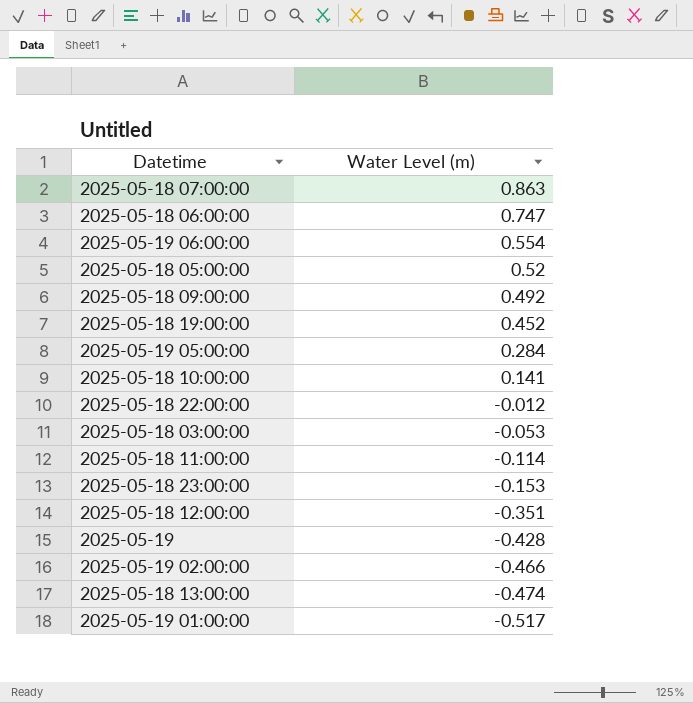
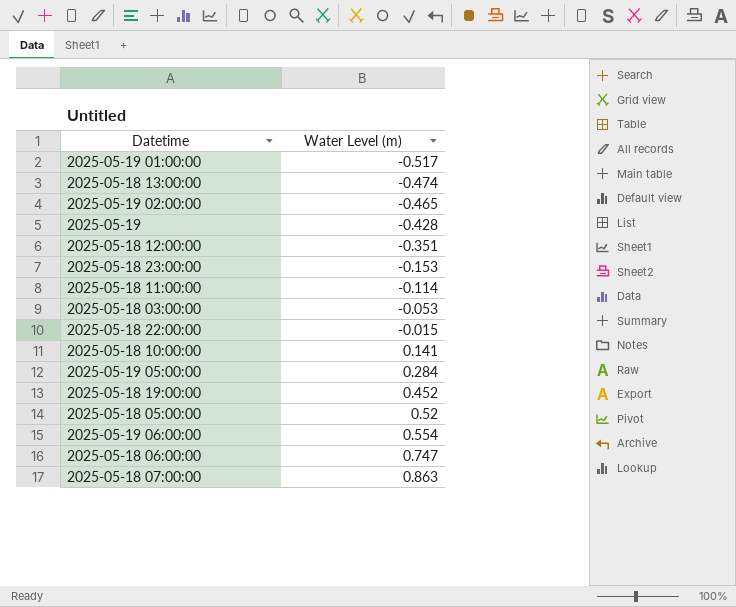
row order: Water Level (m) descending -> Water Level (m) ascending
row 2025-05-18 09:00:00: 0.492 -> none
2025-05-19 02:00:00 | Water Level (m): -0.466 -> -0.465
2025-05-18 22:00:00 | Water Level (m): -0.012 -> -0.015

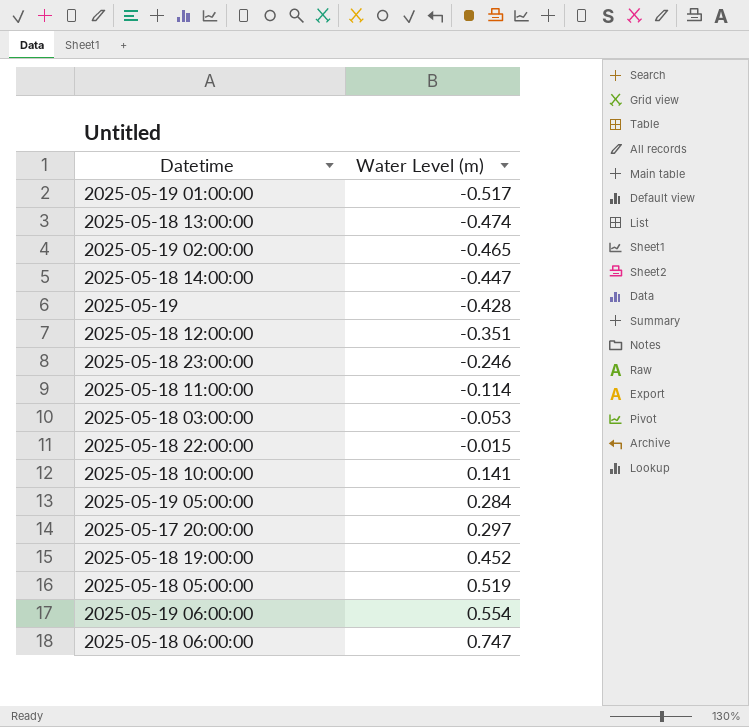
row 2025-05-18 07:00:00: 0.863 -> none
row 2025-05-18 14:00:00: none -> -0.447
2025-05-18 23:00:00 | Water Level (m): -0.153 -> -0.246
row 2025-05-17 20:00:00: none -> 0.297
2025-05-18 05:00:00 | Water Level (m): 0.52 -> 0.519

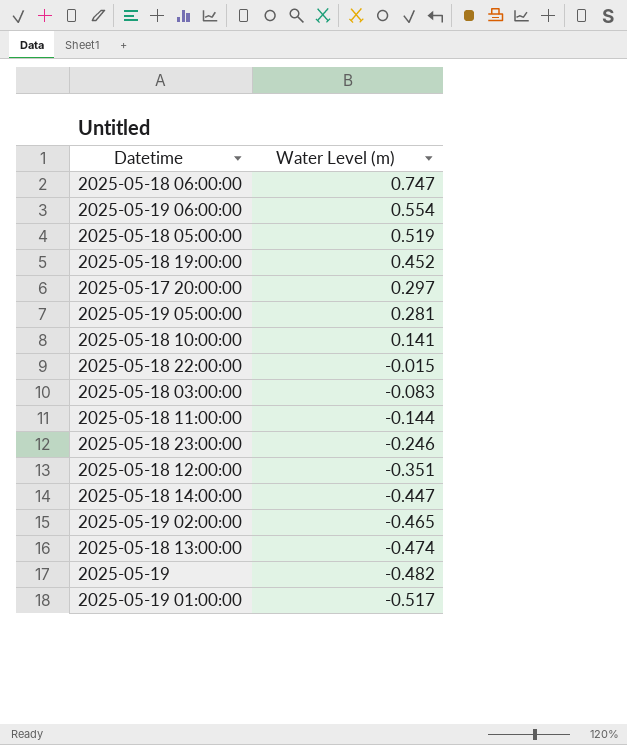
row order: Water Level (m) ascending -> Water Level (m) descending
2025-05-19 05:00:00 | Water Level (m): 0.284 -> 0.281
2025-05-18 03:00:00 | Water Level (m): -0.053 -> -0.083
2025-05-18 11:00:00 | Water Level (m): -0.114 -> -0.144
2025-05-19 | Water Level (m): -0.428 -> -0.482

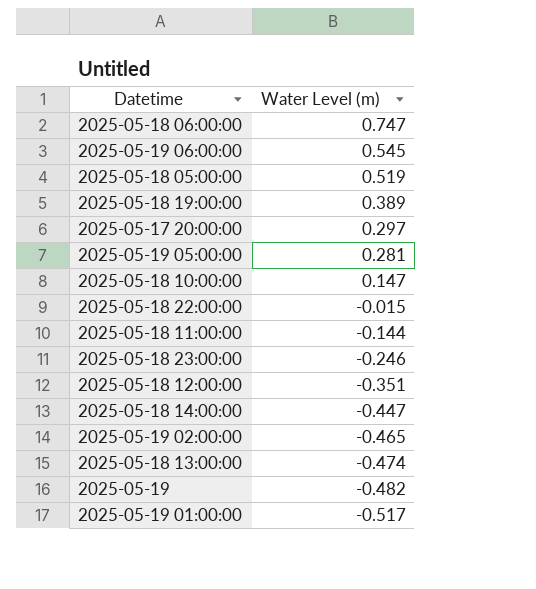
row 2025-05-18 03:00:00: -0.083 -> none
2025-05-19 06:00:00 | Water Level (m): 0.554 -> 0.545
2025-05-18 19:00:00 | Water Level (m): 0.452 -> 0.389
2025-05-18 10:00:00 | Water Level (m): 0.141 -> 0.147

